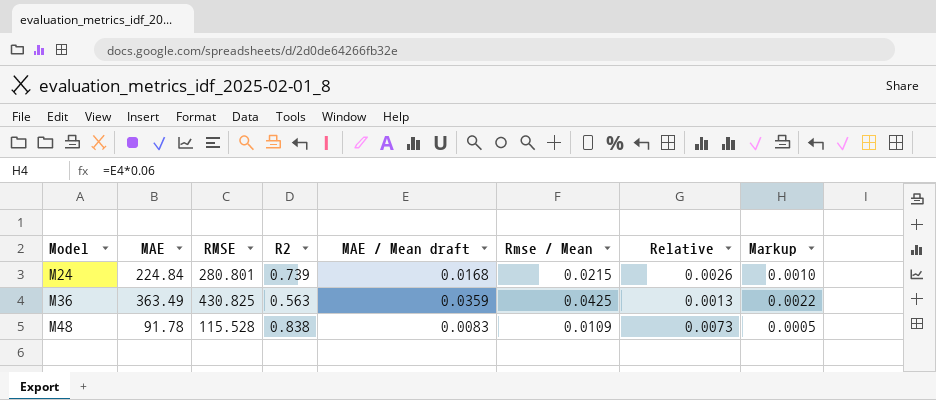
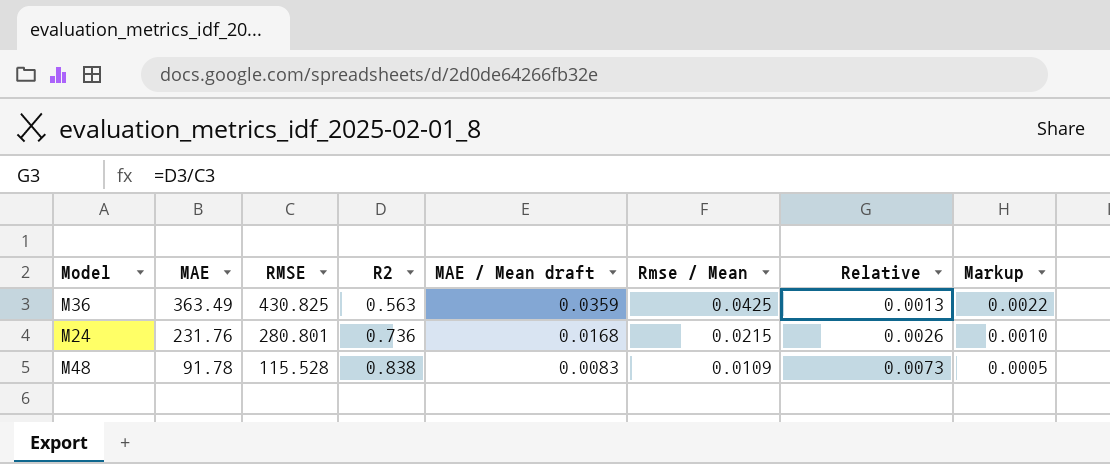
row order: Model ascending -> MAE descending
M24 | MAE: 224.84 -> 231.76
M24 | R2: 0.739 -> 0.736

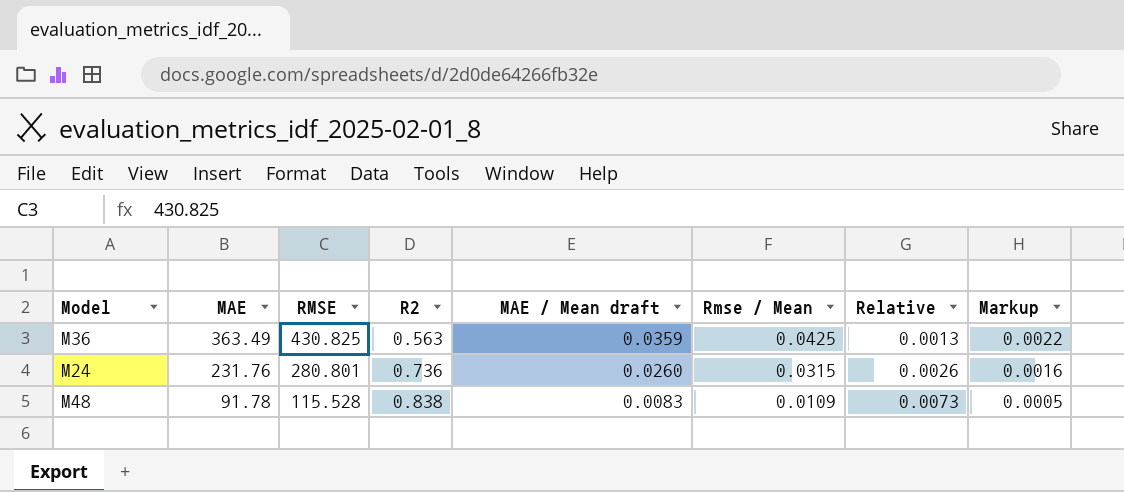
M24 | MAE / Mean draft: 0.0168 -> 0.0260
M24 | Rmse / Mean: 0.0215 -> 0.0315
M24 | Markup: 0.0010 -> 0.0016

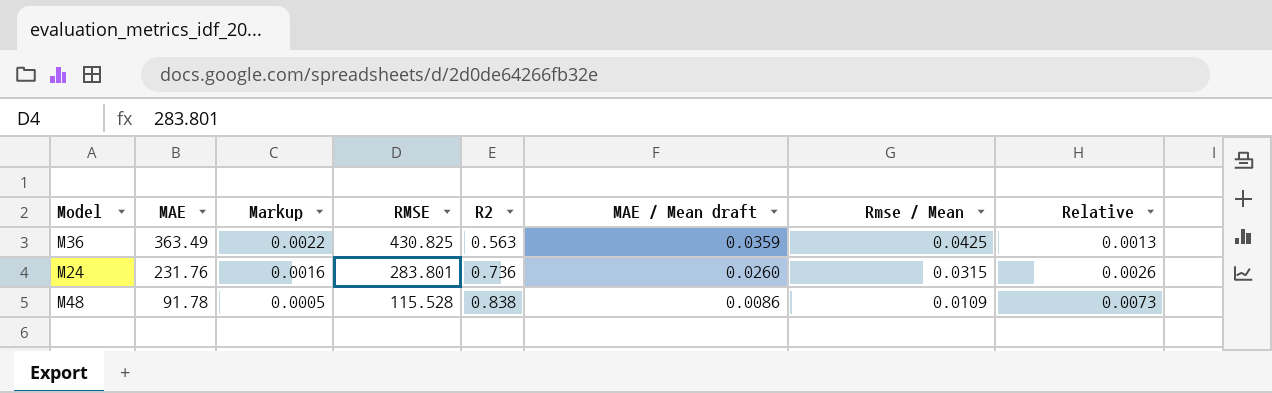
column Markup | position: 8 -> 3
M24 | RMSE: 280.801 -> 283.801
M48 | MAE / Mean draft: 0.0083 -> 0.0086

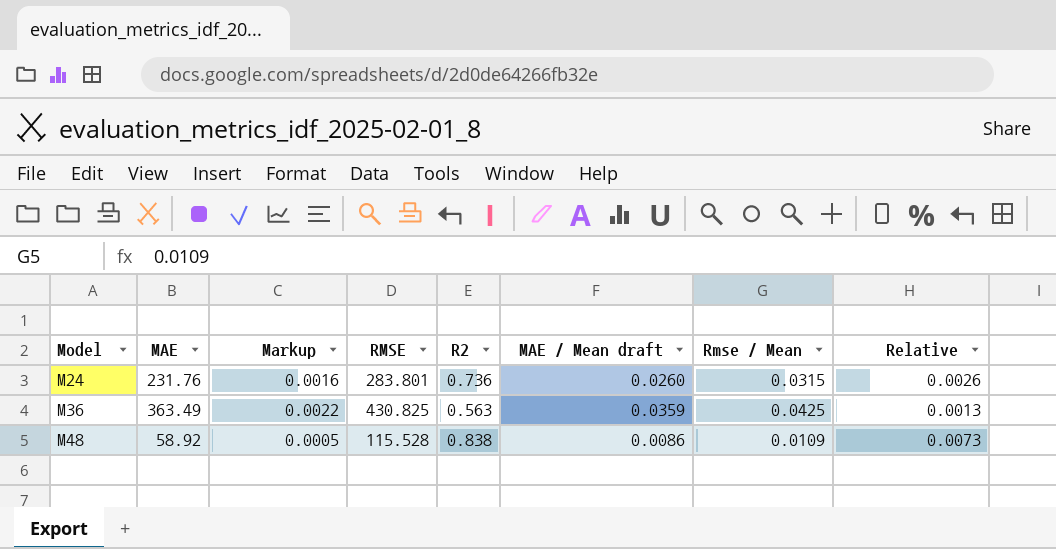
row order: MAE descending -> Model ascending
M48 | MAE: 91.78 -> 58.92

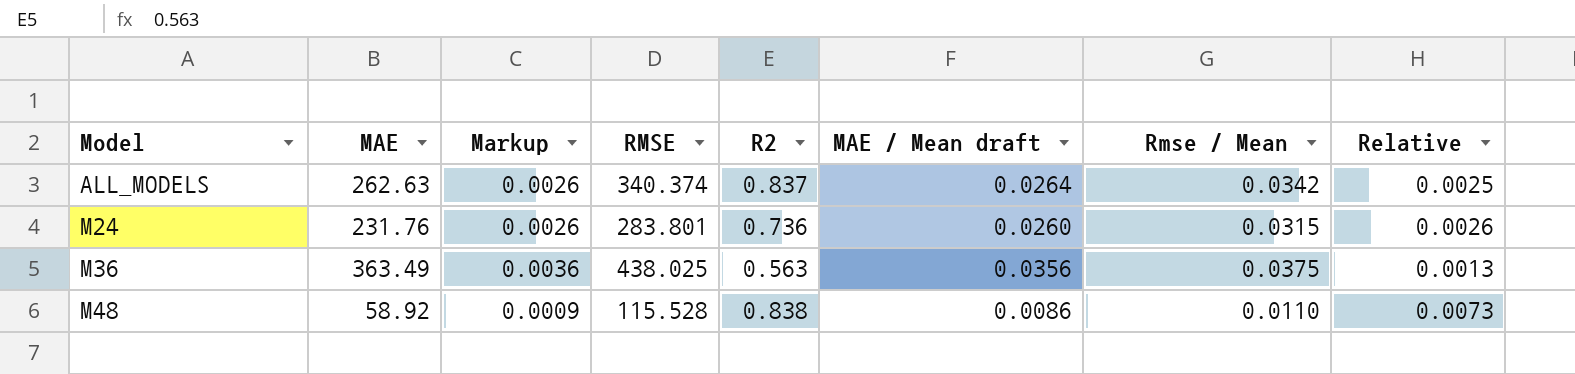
column Markup | formula: [MAE / Mean draft] * 0.06 -> [MAE / Mean draft] * 0.1
row ALL_MODELS: none -> 262.63 | 0.0026 | 340.374 | 0.837 | 0.0264 | 0.0342 | 0.0025
M36 | RMSE: 430.825 -> 438.025
M36 | MAE / Mean draft: 0.0359 -> 0.0356
M36 | Rmse / Mean: 0.0425 -> 0.0375
M48 | Rmse / Mean: 0.0109 -> 0.0110

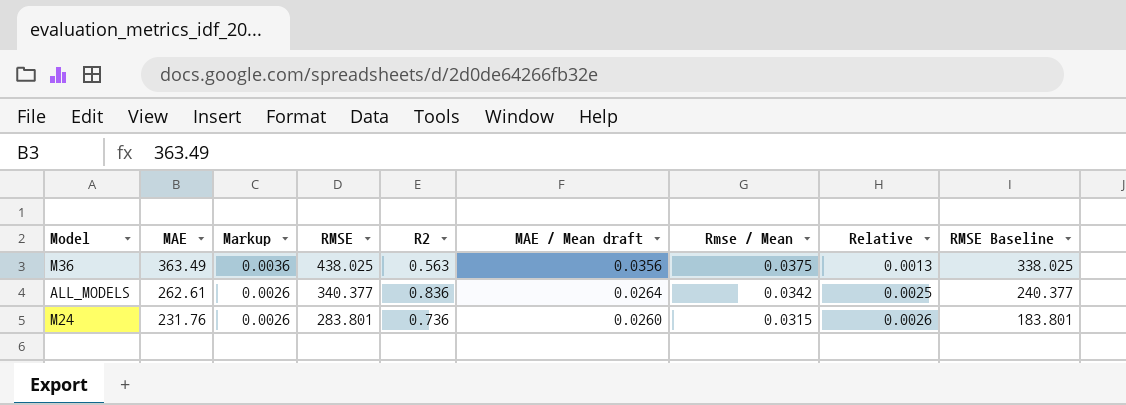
row order: Model ascending -> MAE descending
column RMSE Baseline | formula: none -> [RMSE] - 100
row M48: 58.92 | 0.0009 | 115.528 | 0.838 | 0.0086 | 0.0110 | 0.0073 -> none
ALL_MODELS | MAE: 262.63 -> 262.61
ALL_MODELS | RMSE: 340.374 -> 340.377
ALL_MODELS | R2: 0.837 -> 0.836

